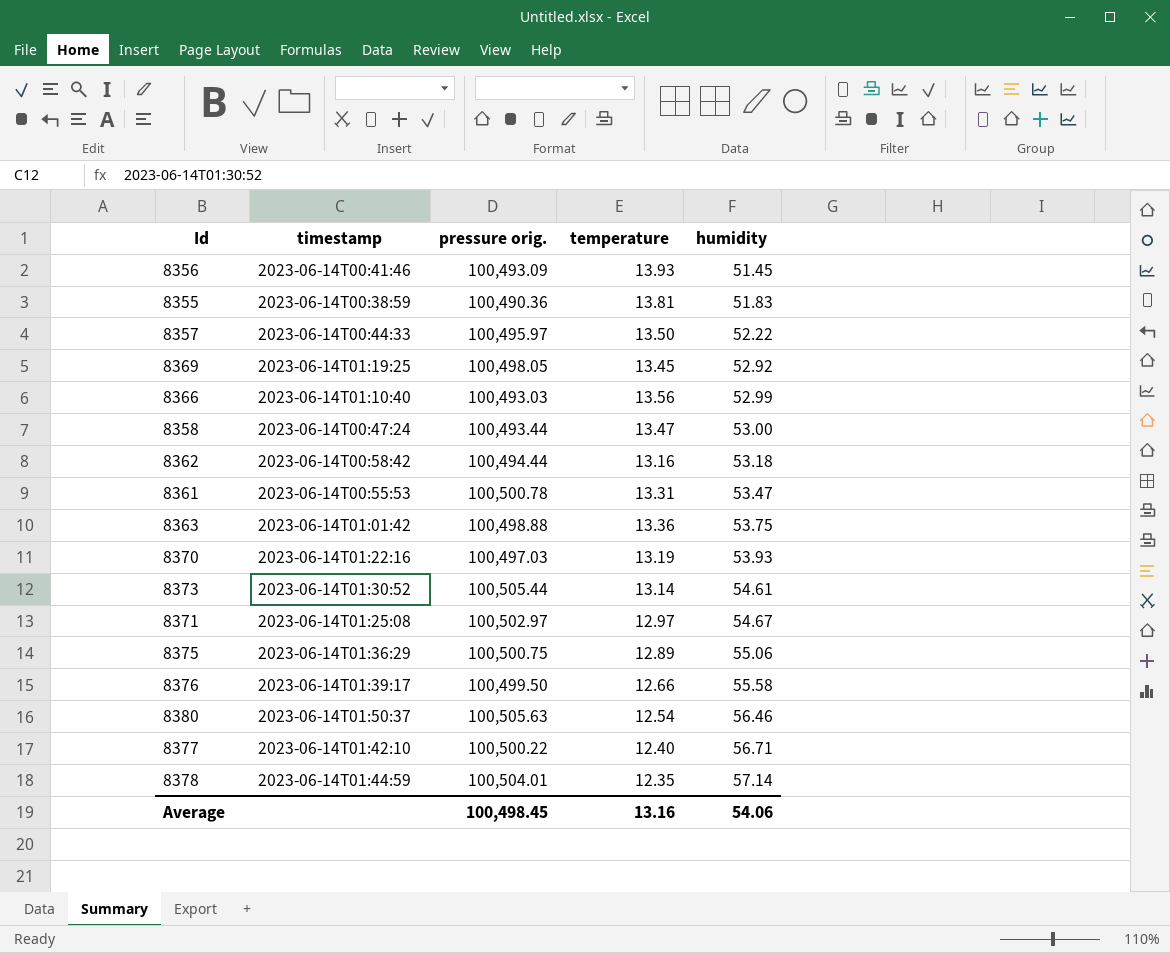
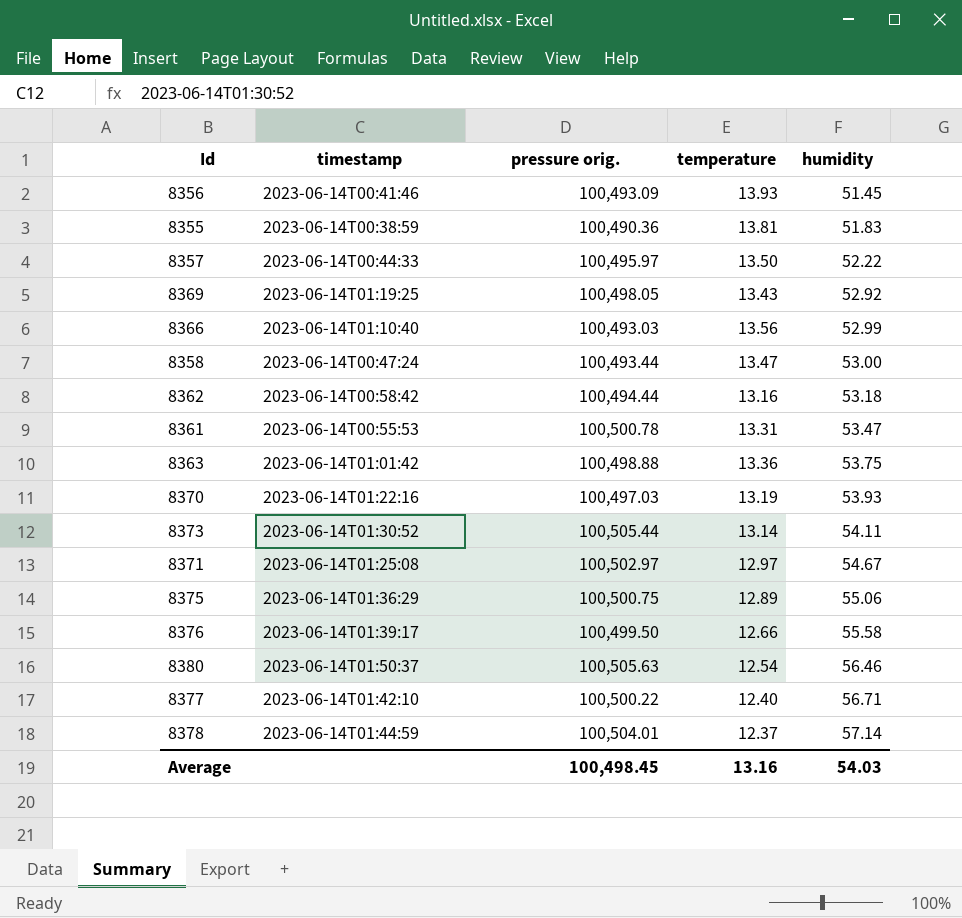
8369 | temperature: 13.45 -> 13.43
8373 | humidity: 54.61 -> 54.11
8378 | temperature: 12.35 -> 12.37
Average | humidity: 54.06 -> 54.03

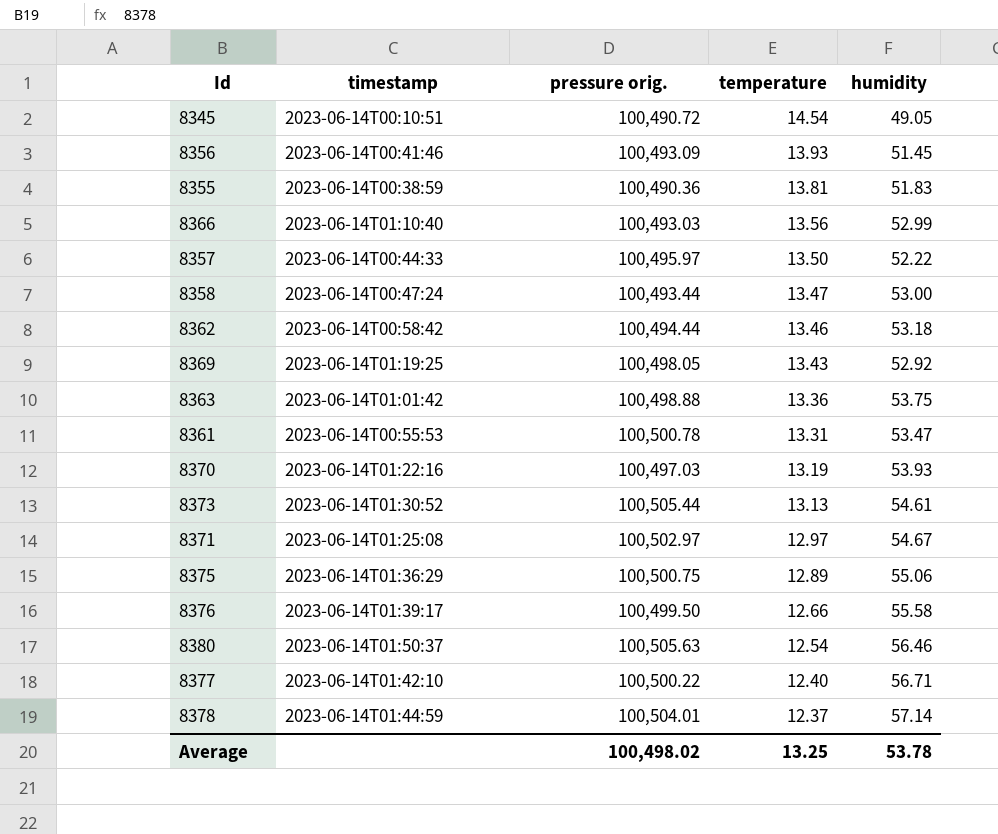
row order: humidity ascending -> temperature descending
row 8345: none -> 2023-06-14T00:10:51 | 100,490.72 | 14.54 | 49.05
8362 | temperature: 13.16 -> 13.46
8373 | temperature: 13.14 -> 13.13
8373 | humidity: 54.11 -> 54.61
Average | pressure orig.: 100,498.45 -> 100,498.02
Average | temperature: 13.16 -> 13.25
Average | humidity: 54.03 -> 53.78

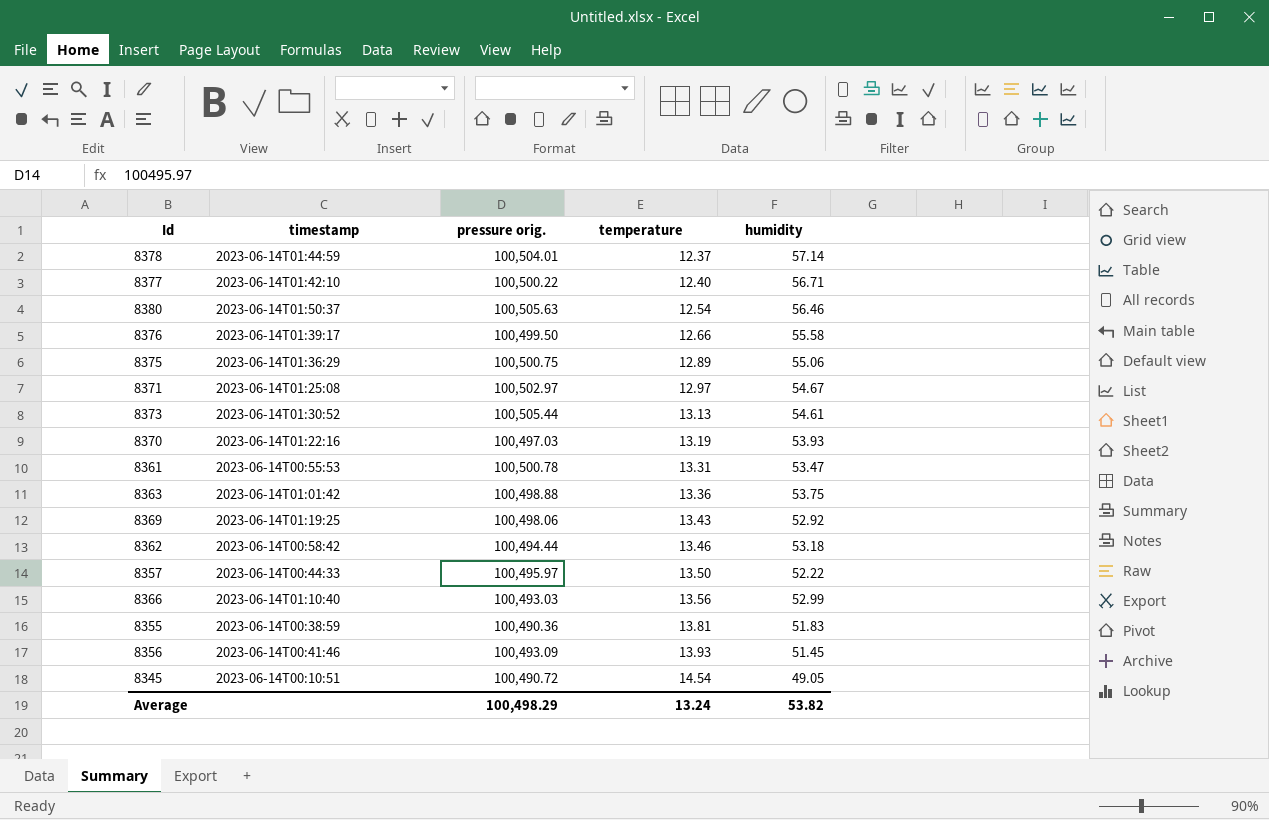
row order: temperature descending -> temperature ascending
row 8358: 2023-06-14T00:47:24 | 100,493.44 | 13.47 | 53.00 -> none
8369 | pressure orig.: 100,498.05 -> 100,498.06
Average | pressure orig.: 100,498.02 -> 100,498.29
Average | temperature: 13.25 -> 13.24
Average | humidity: 53.78 -> 53.82

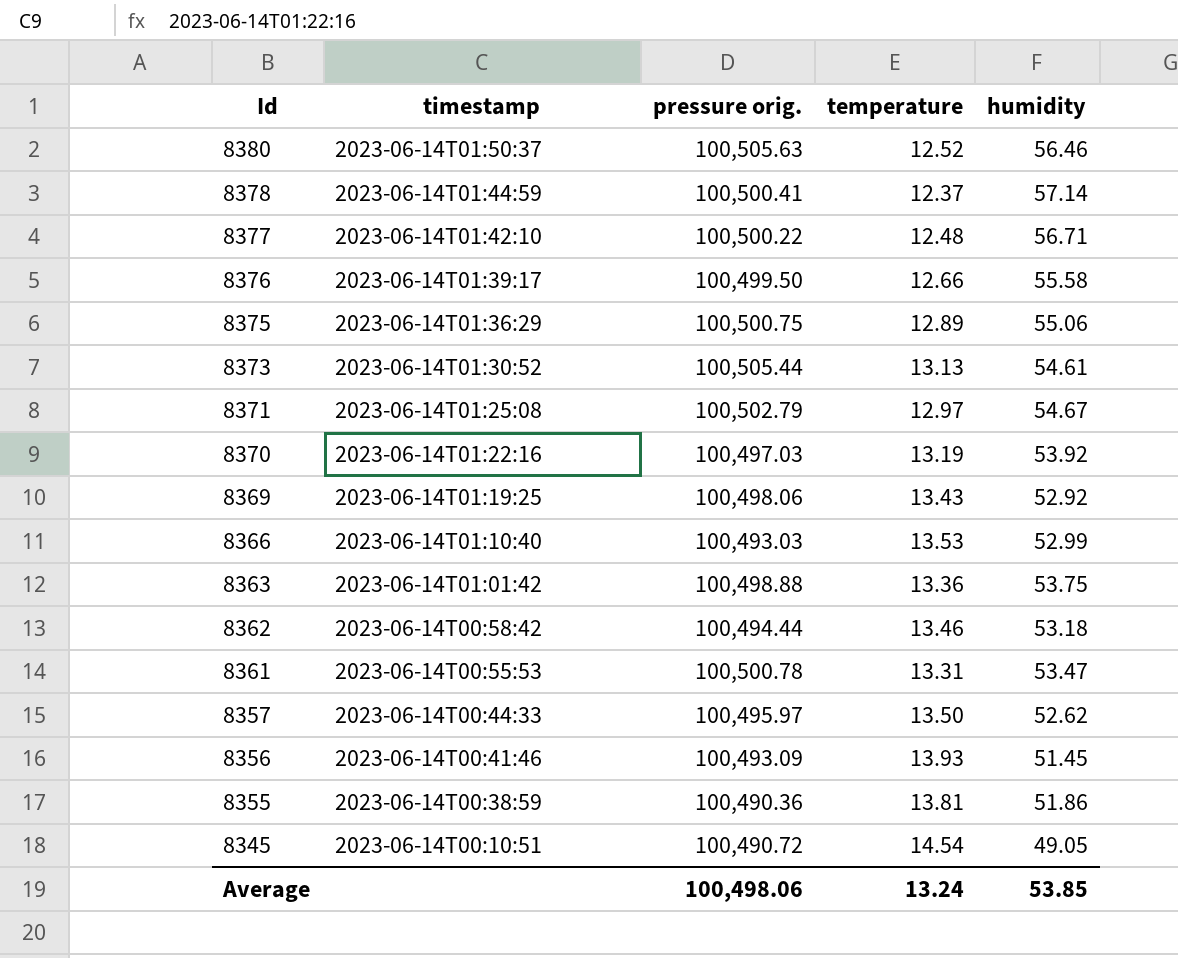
row order: temperature ascending -> Id descending
8380 | temperature: 12.54 -> 12.52
8378 | pressure orig.: 100,504.01 -> 100,500.41
8377 | temperature: 12.40 -> 12.48
8371 | pressure orig.: 100,502.97 -> 100,502.79
8370 | humidity: 53.93 -> 53.92
8366 | temperature: 13.56 -> 13.53
8357 | humidity: 52.22 -> 52.62
8355 | humidity: 51.83 -> 51.86
Average | pressure orig.: 100,498.29 -> 100,498.06
Average | humidity: 53.82 -> 53.85

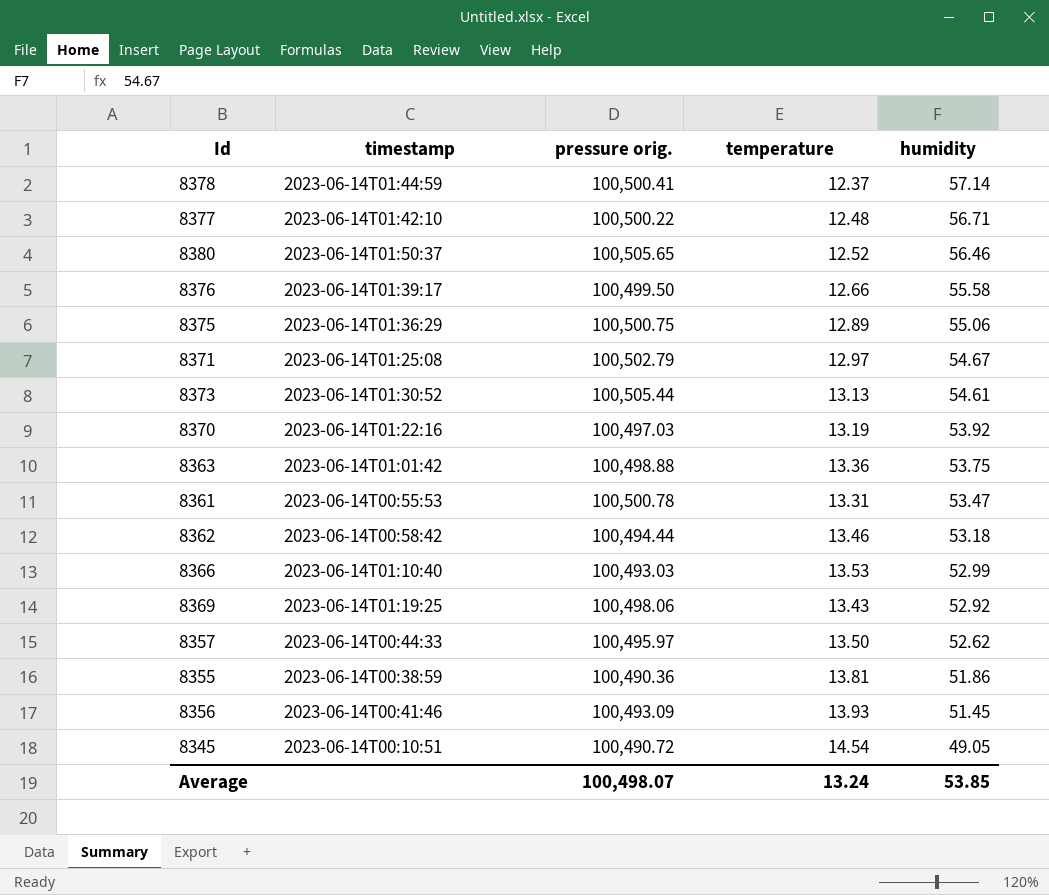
row order: Id descending -> humidity descending
8380 | pressure orig.: 100,505.63 -> 100,505.65
Average | pressure orig.: 100,498.06 -> 100,498.07

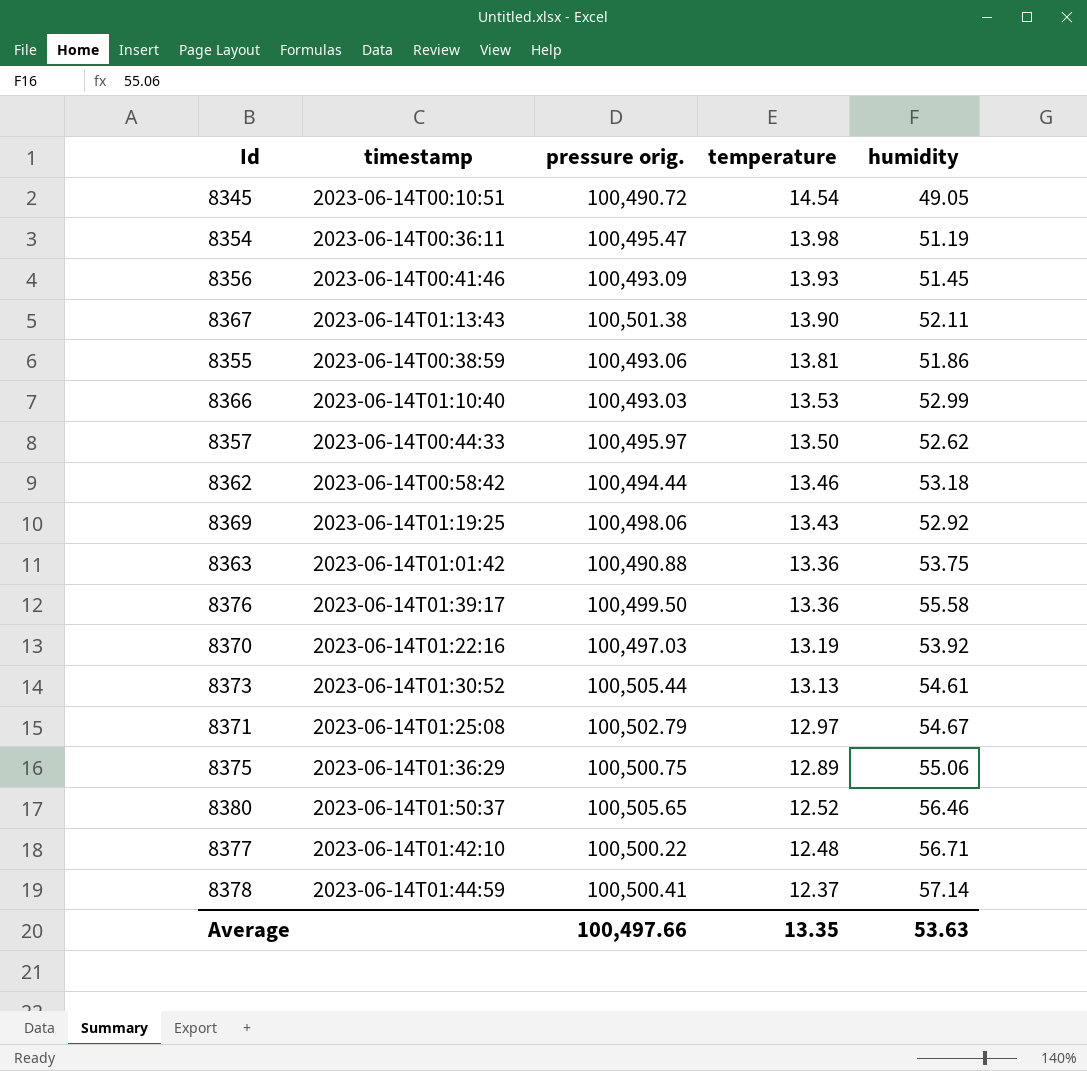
row order: humidity descending -> temperature descending
row 8361: 2023-06-14T00:55:53 | 100,500.78 | 13.31 | 53.47 -> none
row 8354: none -> 2023-06-14T00:36:11 | 100,495.47 | 13.98 | 51.19
row 8367: none -> 2023-06-14T01:13:43 | 100,501.38 | 13.90 | 52.11
8355 | pressure orig.: 100,490.36 -> 100,493.06
8363 | pressure orig.: 100,498.88 -> 100,490.88
8376 | temperature: 12.66 -> 13.36
Average | pressure orig.: 100,498.07 -> 100,497.66
Average | temperature: 13.24 -> 13.35
Average | humidity: 53.85 -> 53.63

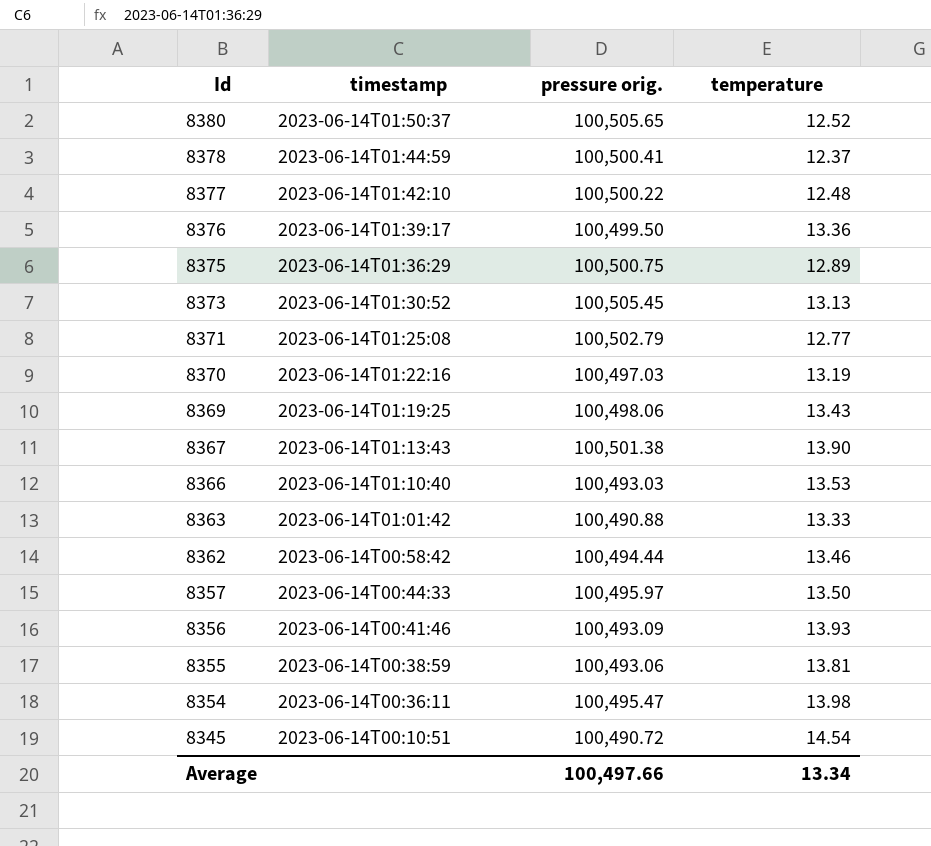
row order: temperature descending -> Id descending
column humidity | position: 5 -> none
8373 | pressure orig.: 100,505.44 -> 100,505.45
8371 | temperature: 12.97 -> 12.77
8363 | temperature: 13.36 -> 13.33
Average | temperature: 13.35 -> 13.34

